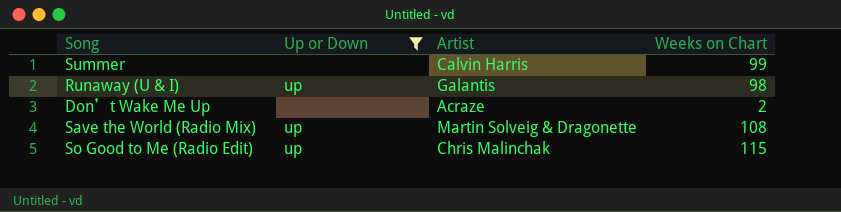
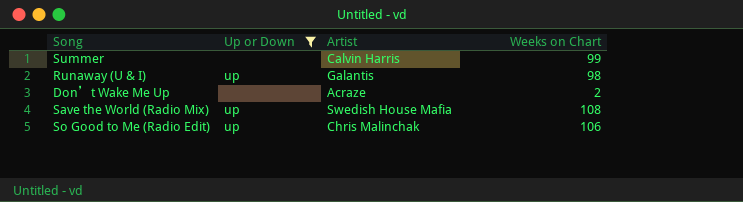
Save the World (Radio Mix) | Artist: Martin Solveig & Dragonette -> Swedish House Mafia
So Good to Me (Radio Edit) | Weeks on Chart: 115 -> 106

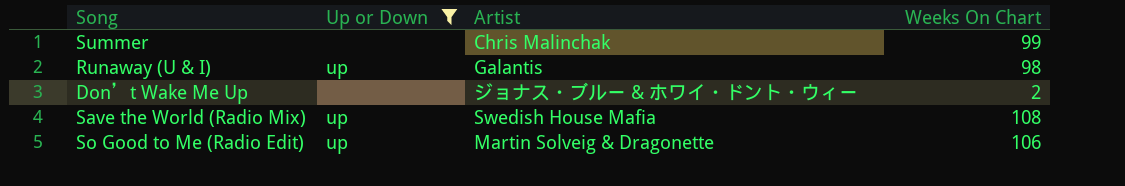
column name: Weeks on Chart -> Weeks On Chart
Summer | Artist: Calvin Harris -> Chris Malinchak
Don’t Wake Me Up | Artist: Acraze -> ジョナス・ブルー & ホワイ・ドント・ウィー
So Good to Me (Radio Edit) | Artist: Chris Malinchak -> Martin Solveig & Dragonette

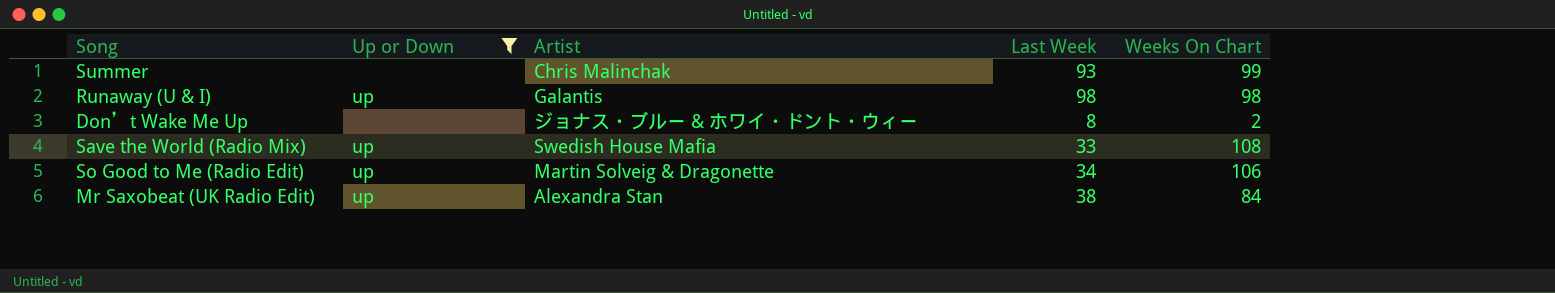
column Last Week | position: none -> 4
row Mr Saxobeat (UK Radio Edit): none -> up | Alexandra Stan | 38 | 84

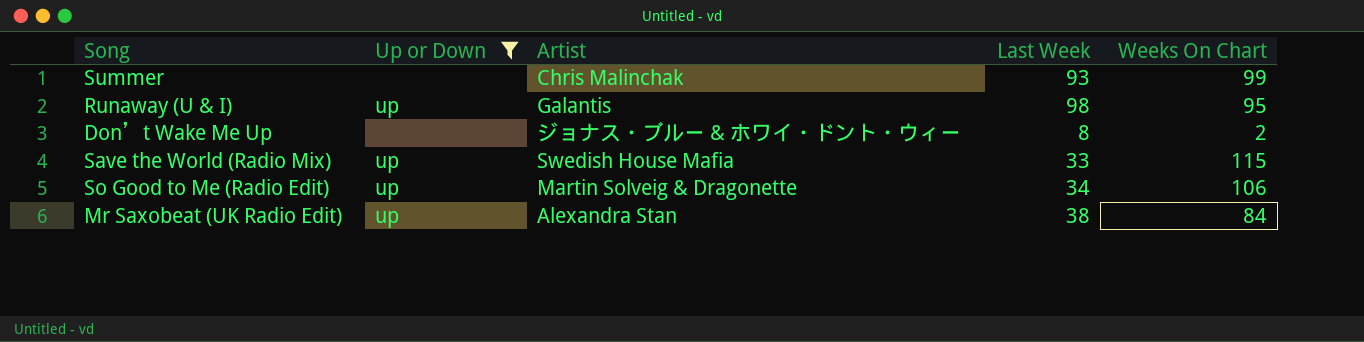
Runaway (U & I) | Weeks On Chart: 98 -> 95
Save the World (Radio Mix) | Weeks On Chart: 108 -> 115

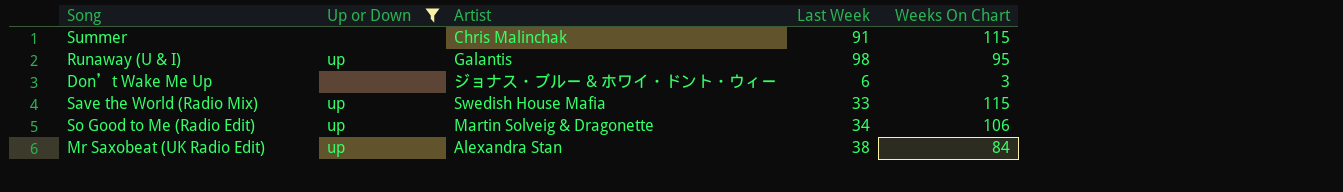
Summer | Last Week: 93 -> 91
Summer | Weeks On Chart: 99 -> 115
Don’t Wake Me Up | Last Week: 8 -> 6
Don’t Wake Me Up | Weeks On Chart: 2 -> 3

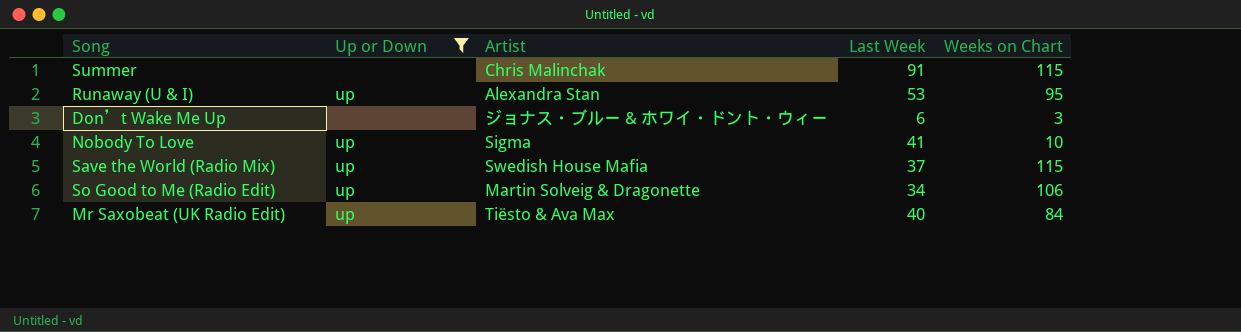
column name: Weeks On Chart -> Weeks on Chart
Runaway (U & I) | Artist: Galantis -> Alexandra Stan
Runaway (U & I) | Last Week: 98 -> 53
row Nobody To Love: none -> up | Sigma | 41 | 10
Save the World (Radio Mix) | Last Week: 33 -> 37
Mr Saxobeat (UK Radio Edit) | Artist: Alexandra Stan -> Tiësto & Ava Max
Mr Saxobeat (UK Radio Edit) | Last Week: 38 -> 40

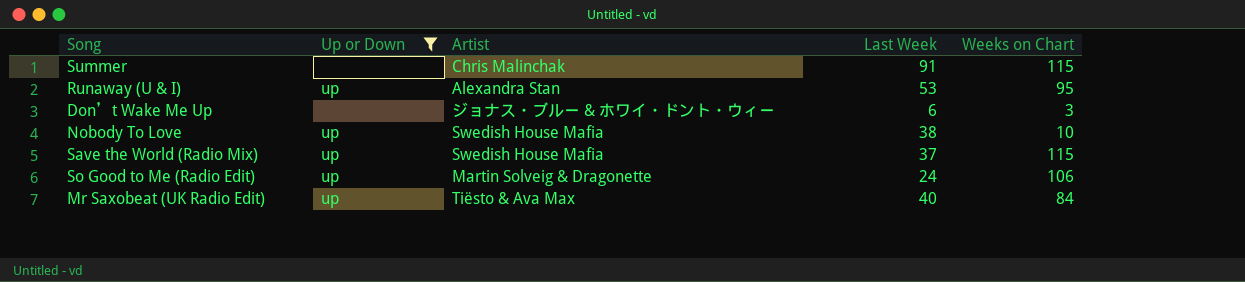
Nobody To Love | Artist: Sigma -> Swedish House Mafia
Nobody To Love | Last Week: 41 -> 38
So Good to Me (Radio Edit) | Last Week: 34 -> 24

